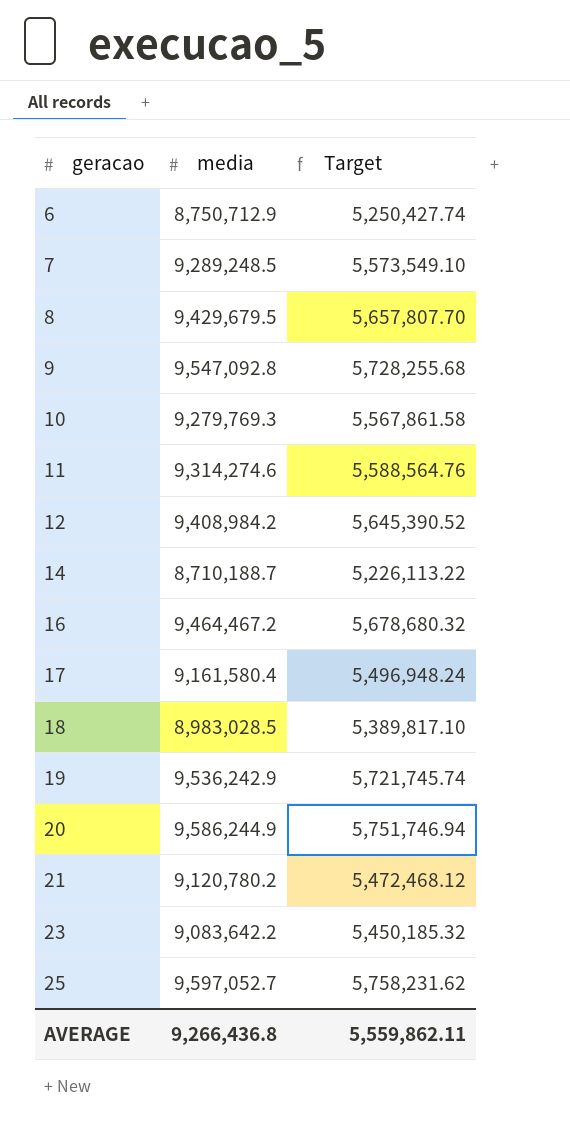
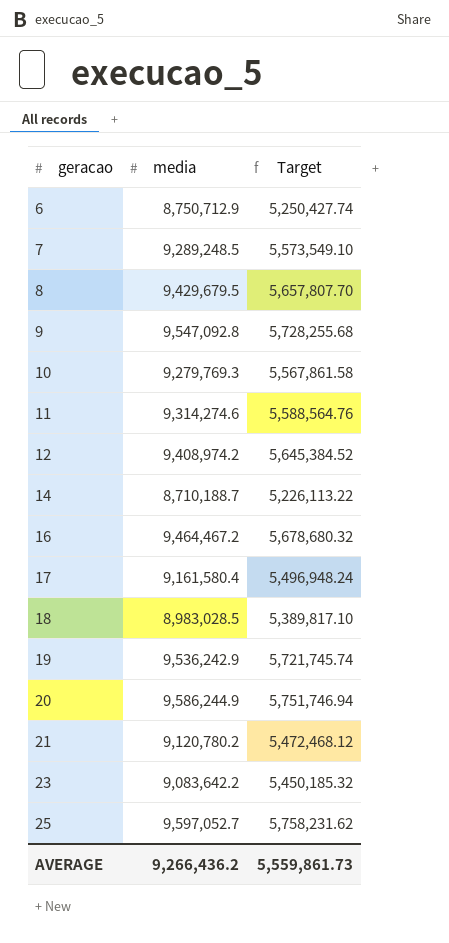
12 | media: 9,408,984.2 -> 9,408,974.2
12 | Target: 5,645,390.52 -> 5,645,384.52
AVERAGE | media: 9,266,436.8 -> 9,266,436.2
AVERAGE | Target: 5,559,862.11 -> 5,559,861.73

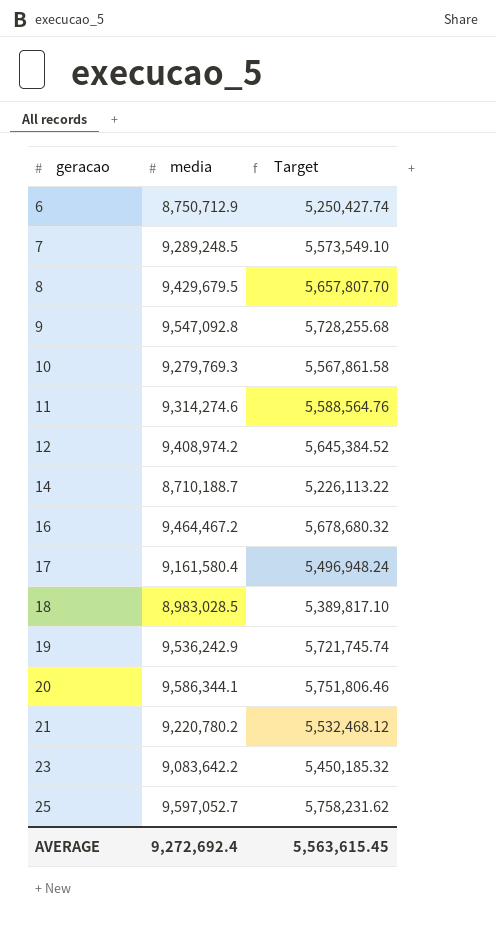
20 | media: 9,586,244.9 -> 9,586,344.1
20 | Target: 5,751,746.94 -> 5,751,806.46
21 | media: 9,120,780.2 -> 9,220,780.2
21 | Target: 5,472,468.12 -> 5,532,468.12
AVERAGE | media: 9,266,436.2 -> 9,272,692.4
AVERAGE | Target: 5,559,861.73 -> 5,563,615.45

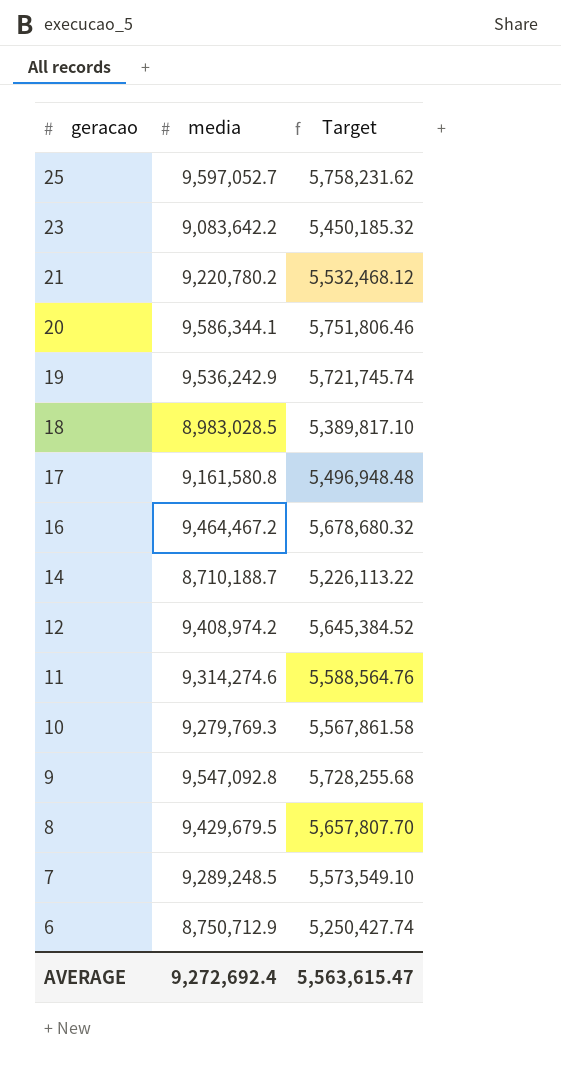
row order: geracao ascending -> geracao descending
17 | media: 9,161,580.4 -> 9,161,580.8
17 | Target: 5,496,948.24 -> 5,496,948.48
AVERAGE | Target: 5,563,615.45 -> 5,563,615.47

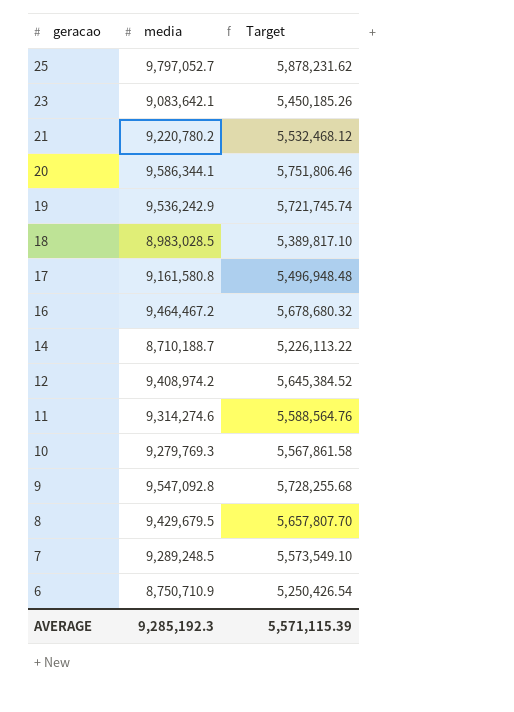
25 | media: 9,597,052.7 -> 9,797,052.7
25 | Target: 5,758,231.62 -> 5,878,231.62
23 | media: 9,083,642.2 -> 9,083,642.1
23 | Target: 5,450,185.32 -> 5,450,185.26
6 | media: 8,750,712.9 -> 8,750,710.9
6 | Target: 5,250,427.74 -> 5,250,426.54
AVERAGE | media: 9,272,692.4 -> 9,285,192.3
AVERAGE | Target: 5,563,615.47 -> 5,571,115.39

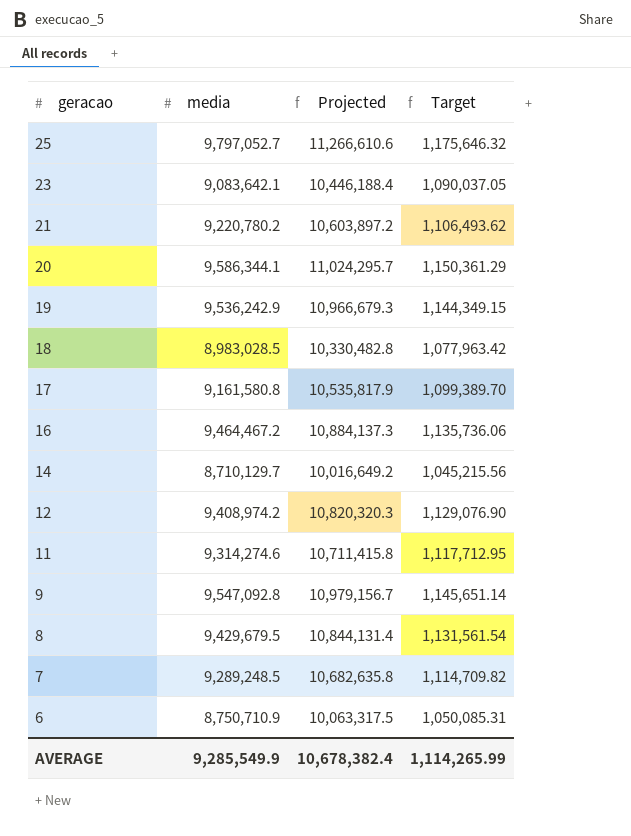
column Projected | formula: none -> [media] * 1.15
column Target | formula: [media] * 0.6 -> [media] * 0.12
row 10: 9,279,769.3 | 5,567,861.58 -> none
14 | media: 8,710,188.7 -> 8,710,129.7
AVERAGE | media: 9,285,192.3 -> 9,285,549.9
AVERAGE | Target: 5,571,115.39 -> 1,114,265.99

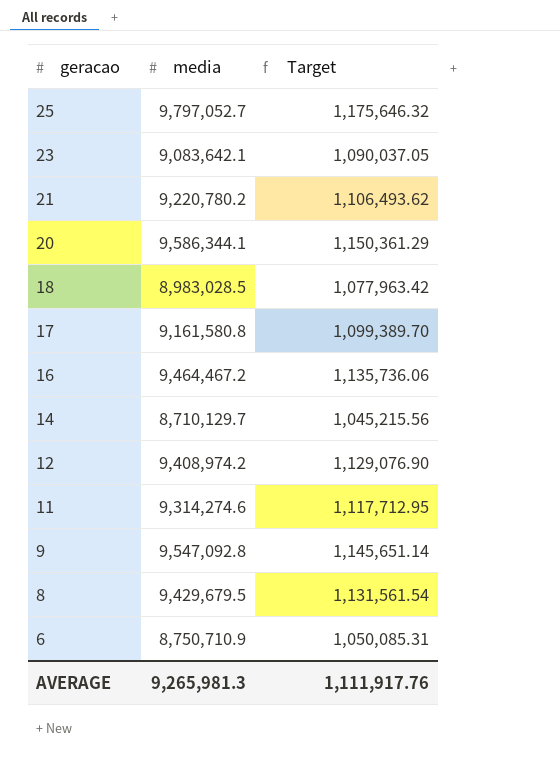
column Projected | formula: [media] * 1.15 -> none
row 19: 9,536,242.9 | 10,966,679.3 | 1,144,349.15 -> none
row 7: 9,289,248.5 | 10,682,635.8 | 1,114,709.82 -> none
AVERAGE | media: 9,285,549.9 -> 9,265,981.3
AVERAGE | Target: 1,114,265.99 -> 1,111,917.76

